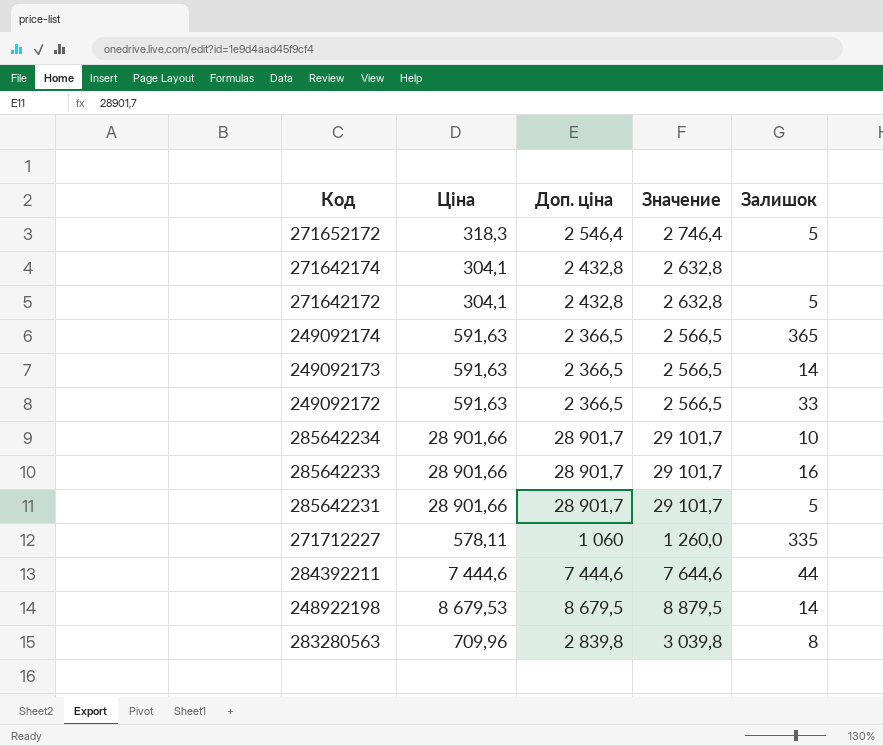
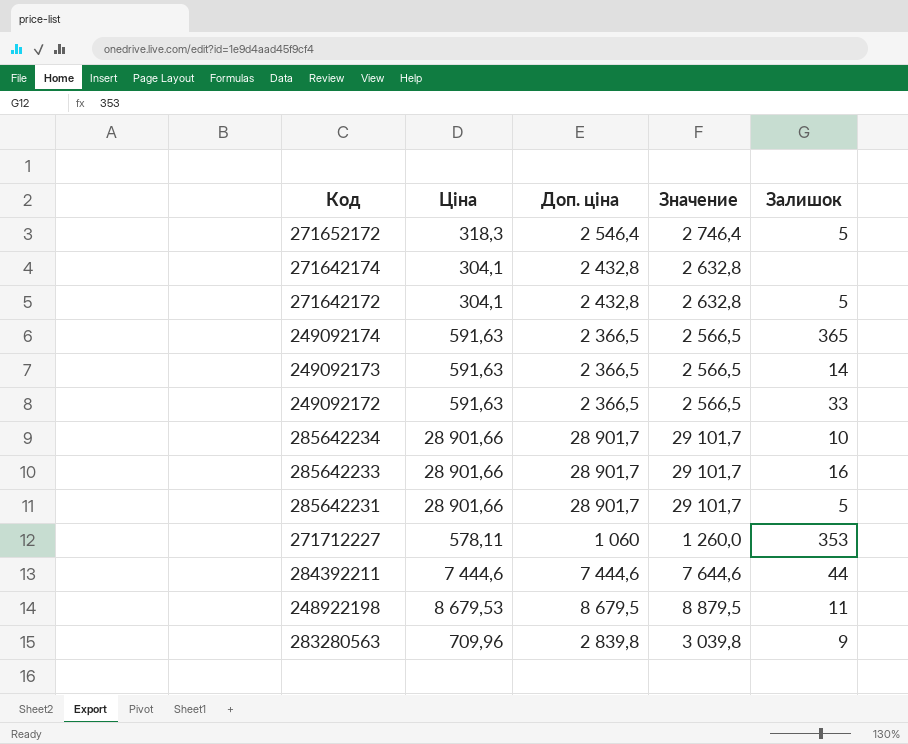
271712227 | Залишок: 335 -> 353
248922198 | Залишок: 14 -> 11
283280563 | Залишок: 8 -> 9

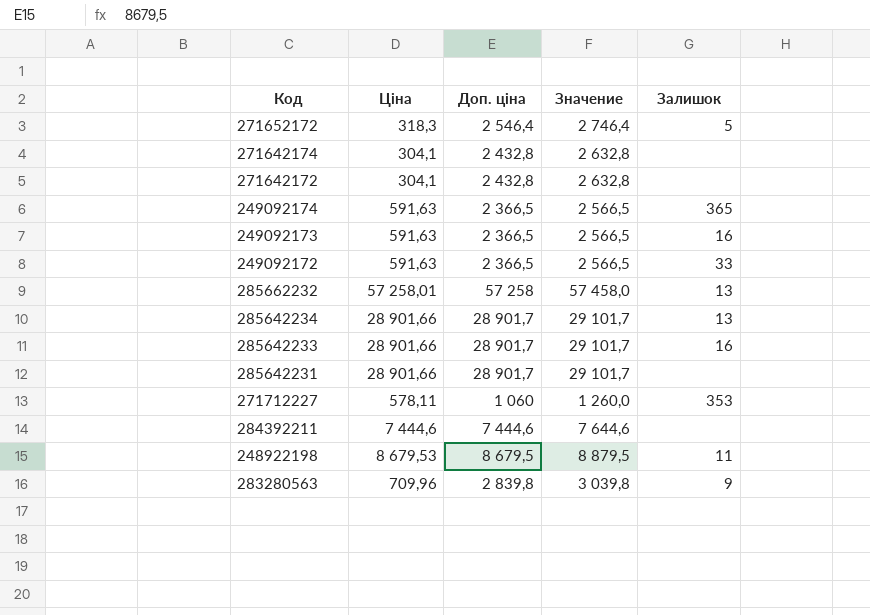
271642172 | Залишок: 5 -> none
249092173 | Залишок: 14 -> 16
row 285662232: none -> 57 258,01 | 57 258 | 57 458,0 | 13
285642234 | Залишок: 10 -> 13
285642231 | Залишок: 5 -> none
284392211 | Залишок: 44 -> none

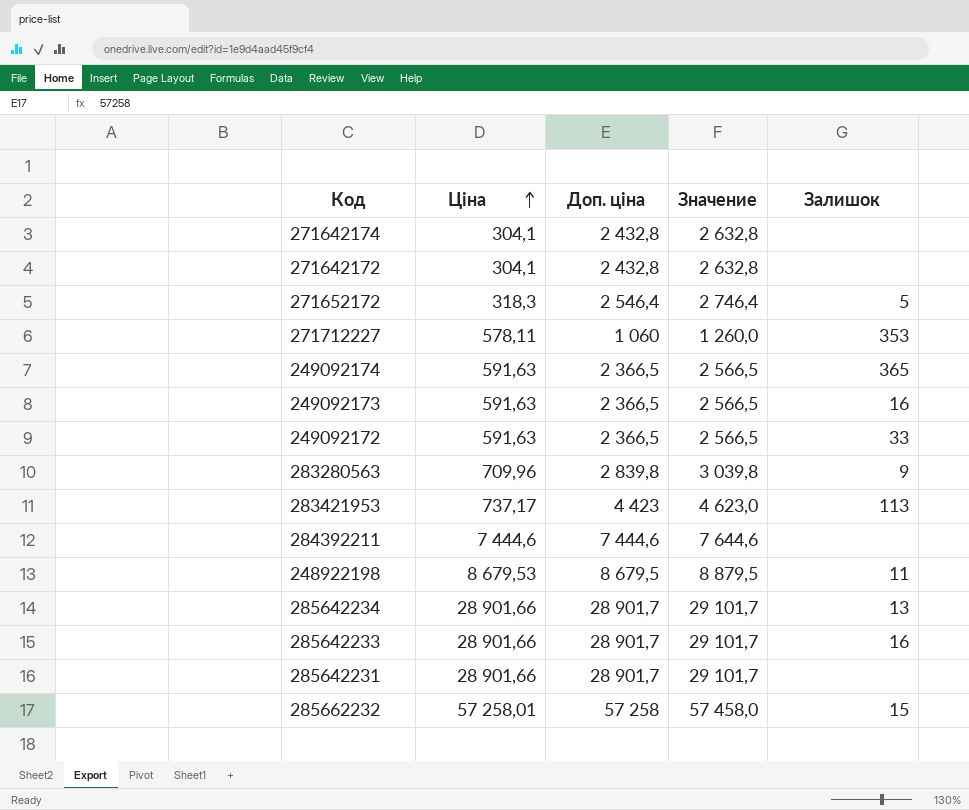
row order: none -> Ціна ascending
row 283421953: none -> 737,17 | 4 423 | 4 623,0 | 113
285662232 | Залишок: 13 -> 15

